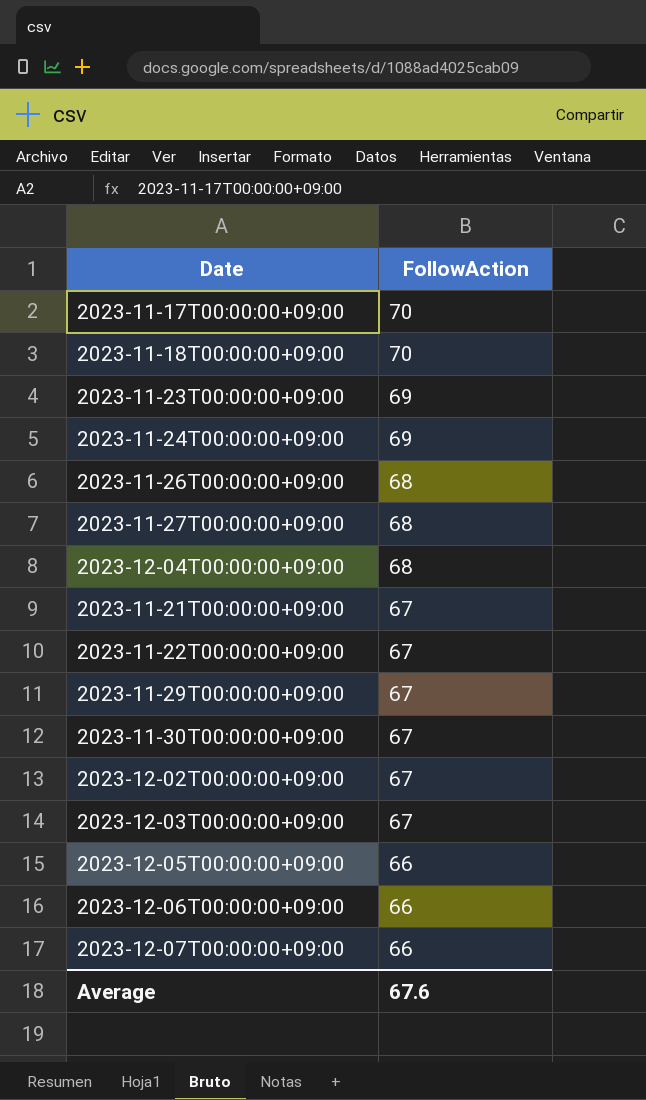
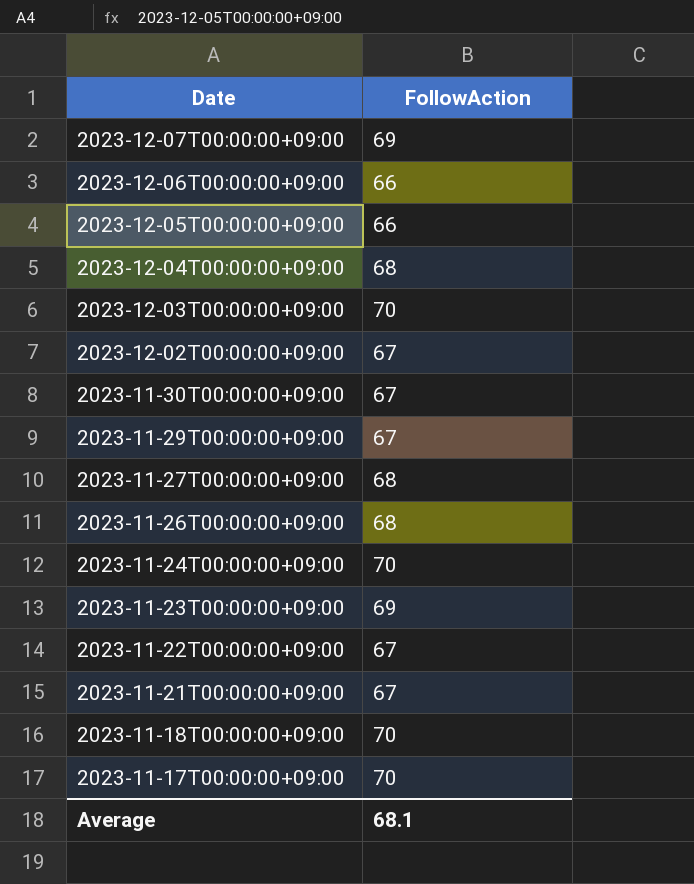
row order: FollowAction descending -> Date descending
2023-12-07T00:00:00+09:00 | FollowAction: 66 -> 69
2023-12-03T00:00:00+09:00 | FollowAction: 67 -> 70
2023-11-24T00:00:00+09:00 | FollowAction: 69 -> 70
Average | FollowAction: 67.6 -> 68.1

